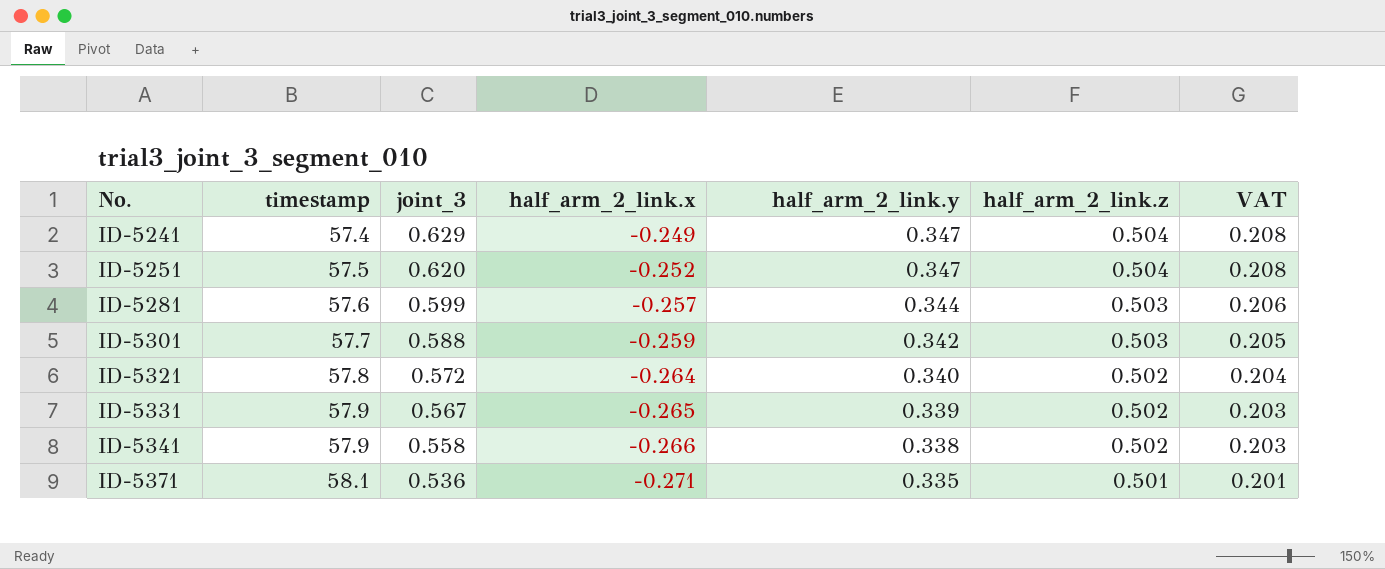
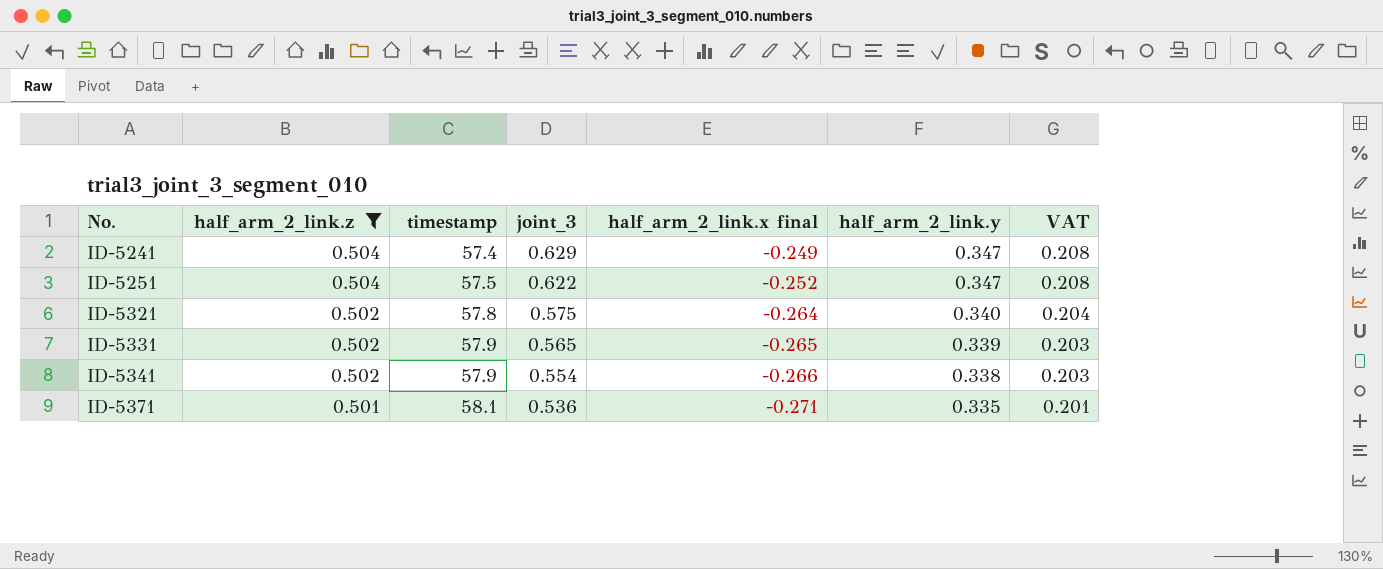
filter: none -> half_arm_2_link.z != 0.503
column half_arm_2_link.z | position: 6 -> 2
column name: half_arm_2_link.x -> half_arm_2_link.x final
ID-5251 | joint_3: 0.620 -> 0.622
ID-5321 | joint_3: 0.572 -> 0.575
ID-5331 | joint_3: 0.567 -> 0.565
ID-5341 | joint_3: 0.558 -> 0.554

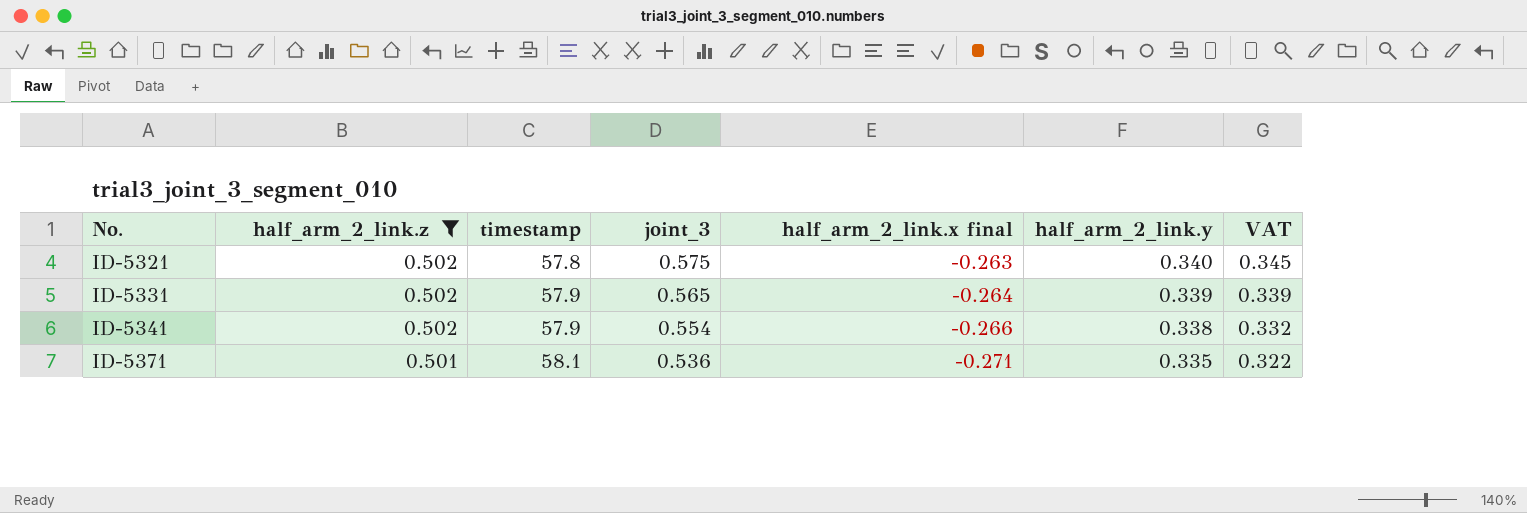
column VAT | formula: [half_arm_2_link.y] * 0.6 -> [joint_3] * 0.6
row ID-5241: 0.504 | 57.4 | 0.629 | -0.249 | 0.347 | 0.208 -> none
row ID-5251: 0.504 | 57.5 | 0.622 | -0.252 | 0.347 | 0.208 -> none
ID-5321 | half_arm_2_link.x final: -0.264 -> -0.263
ID-5331 | half_arm_2_link.x final: -0.265 -> -0.264

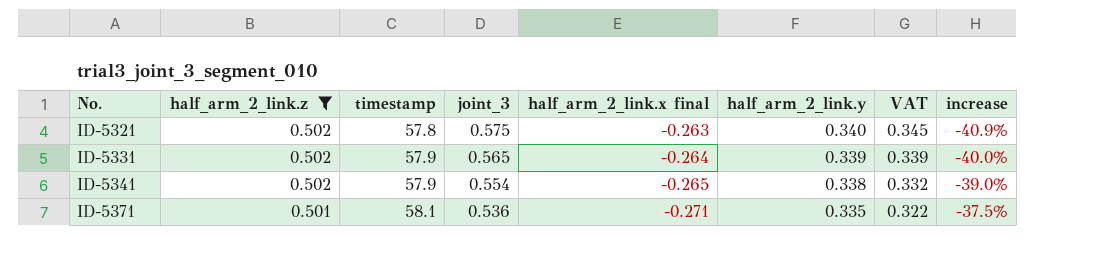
column increase | formula: none -> ([half_arm_2_link.y] - [joint_3]) / [joint_3]
ID-5341 | half_arm_2_link.x final: -0.266 -> -0.265

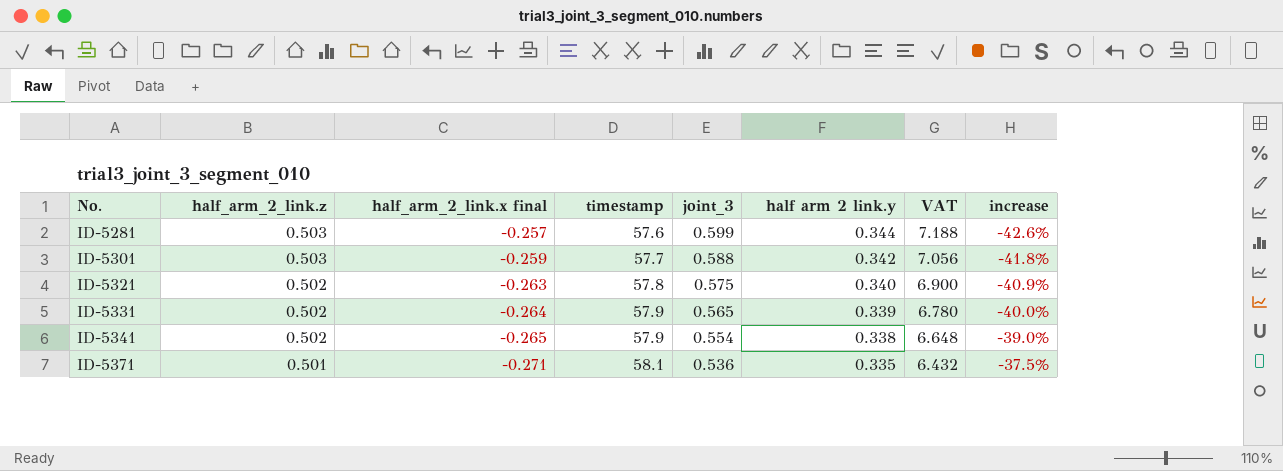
filter: half_arm_2_link.z != 0.503 -> none
column half_arm_2_link.x final | position: 5 -> 3
column name: half_arm_2_link.y -> half arm 2 link.y
column VAT | formula: [joint_3] * 0.6 -> [joint_3] * 12

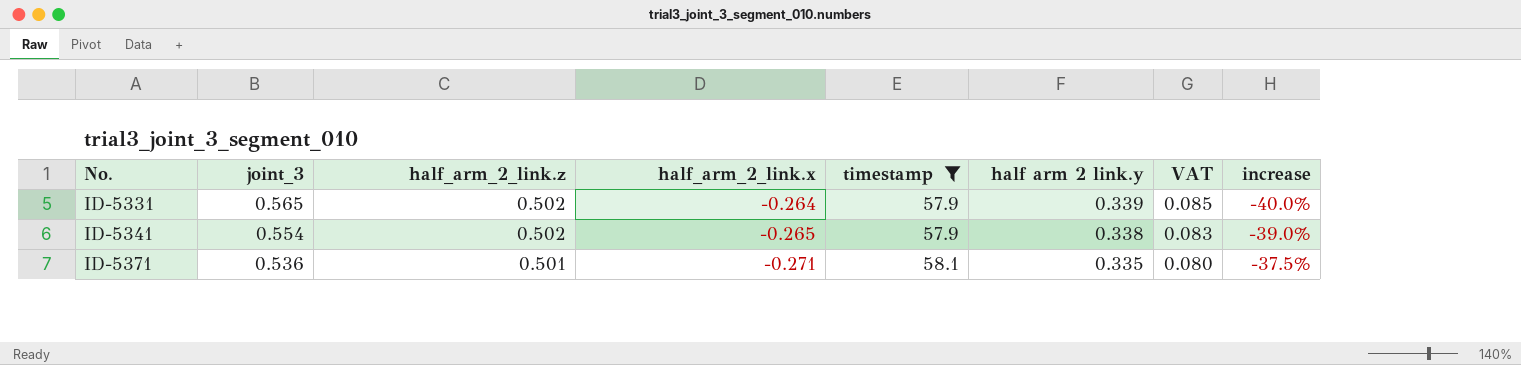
filter: none -> timestamp >= 57.9
column joint_3 | position: 5 -> 2
column name: half_arm_2_link.x final -> half_arm_2_link.x
column VAT | formula: [joint_3] * 12 -> [joint_3] * 0.15

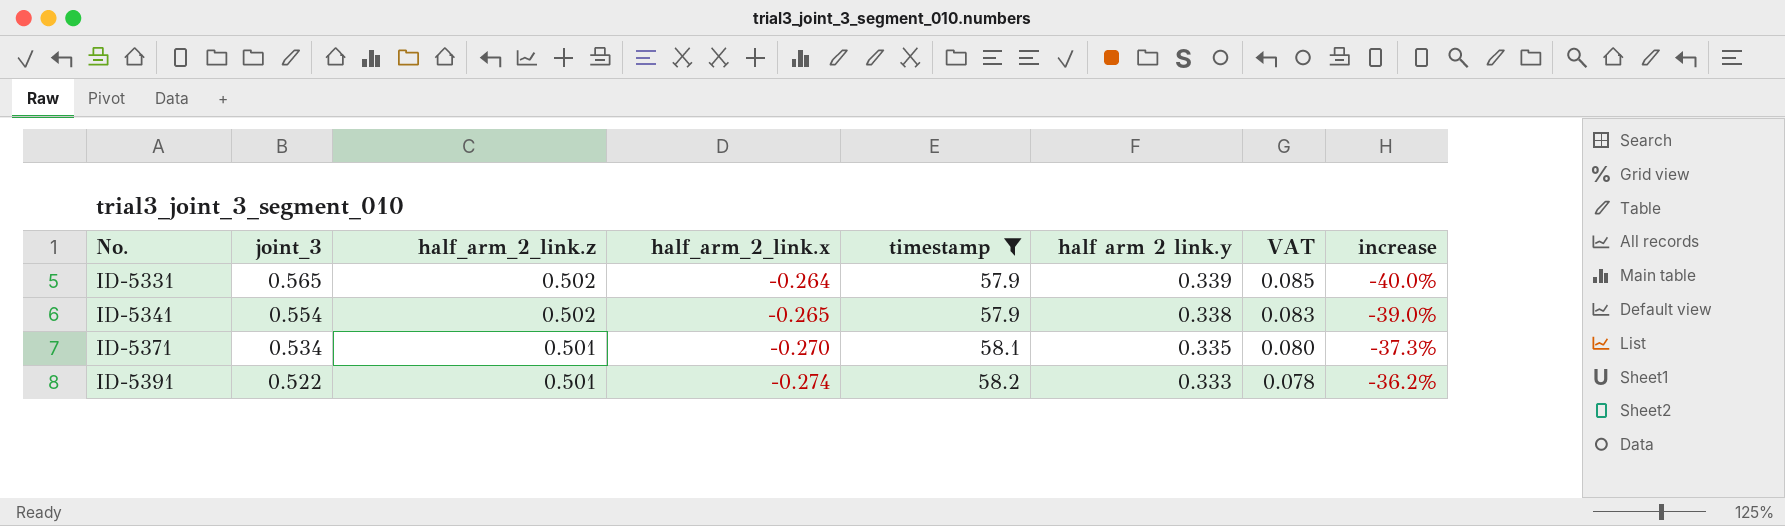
ID-5371 | joint_3: 0.536 -> 0.534
ID-5371 | half_arm_2_link.x: -0.271 -> -0.270
ID-5371 | increase: -37.5% -> -37.3%
row ID-5391: none -> 0.522 | 0.501 | -0.274 | 58.2 | 0.333 | 0.078 | -36.2%

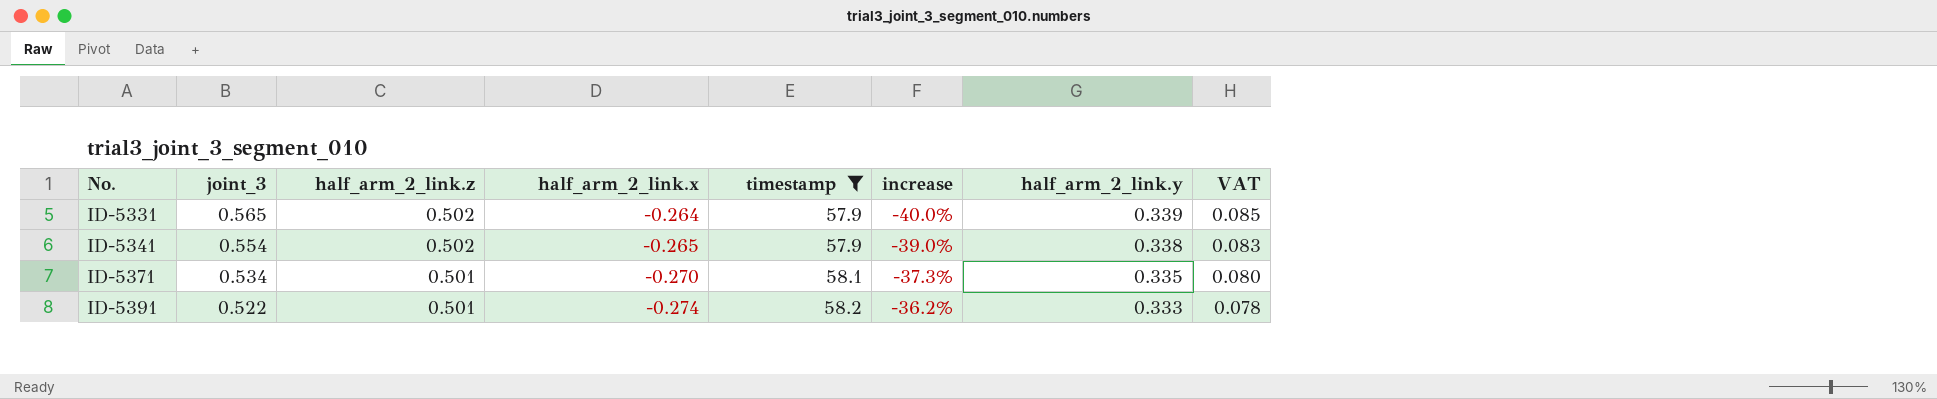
column increase | position: 8 -> 6
column name: half arm 2 link.y -> half_arm_2_link.y

